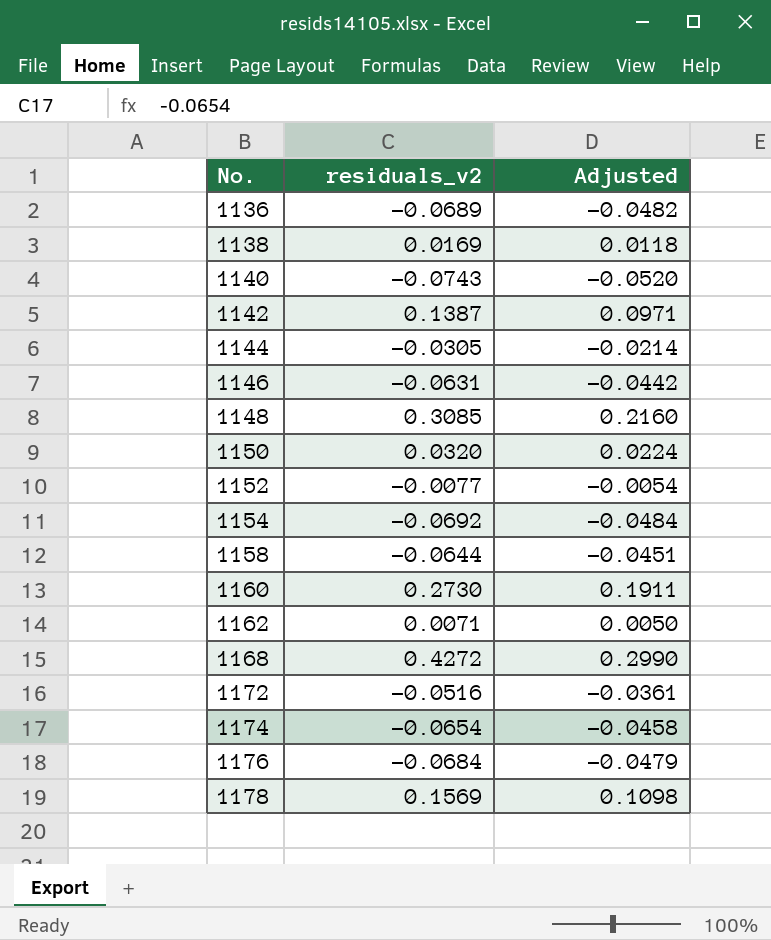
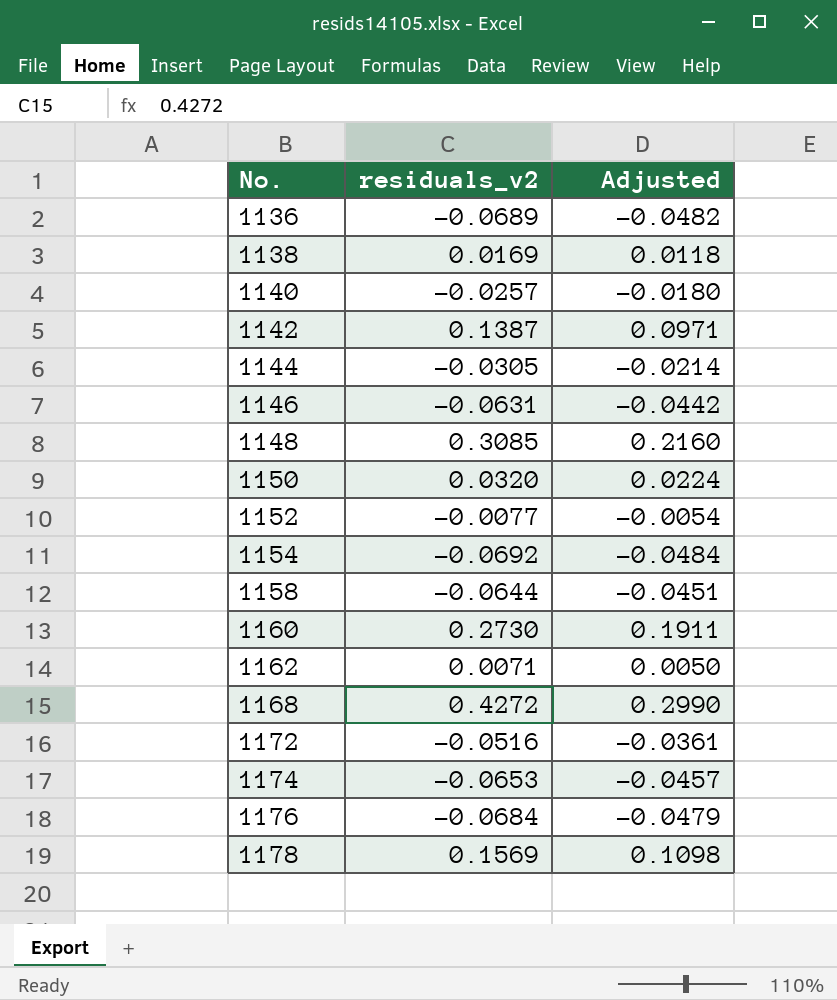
1140 | residuals_v2: -0.0743 -> -0.0257
1140 | Adjusted: -0.0520 -> -0.0180
1174 | residuals_v2: -0.0654 -> -0.0653
1174 | Adjusted: -0.0458 -> -0.0457

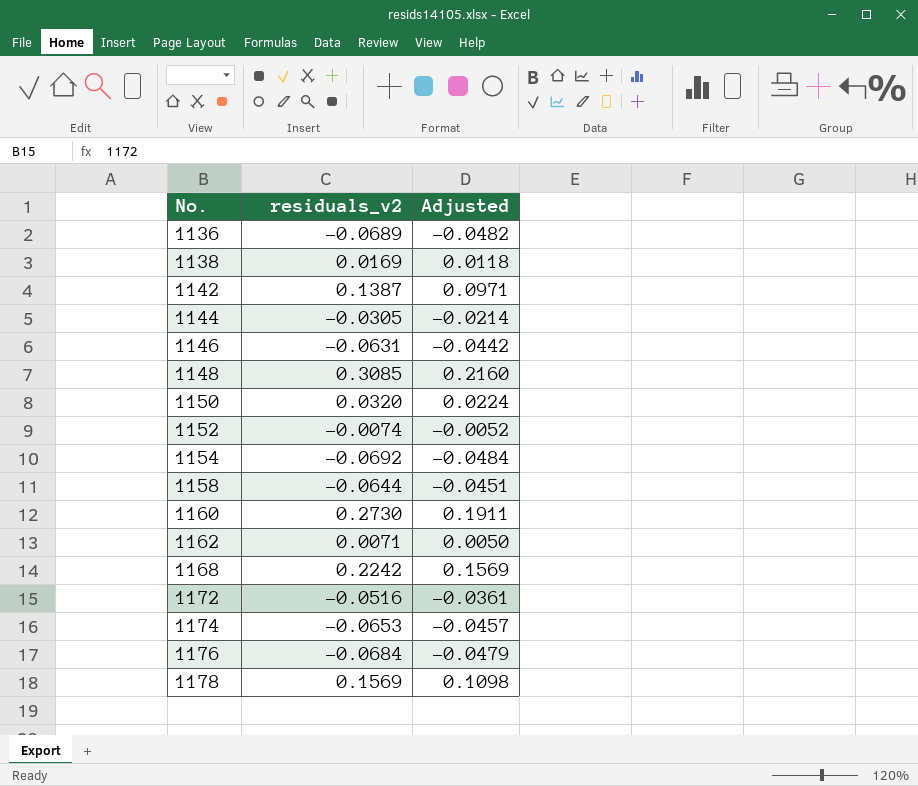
row 1140: -0.0257 | -0.0180 -> none
1152 | residuals_v2: -0.0077 -> -0.0074
1152 | Adjusted: -0.0054 -> -0.0052
1168 | residuals_v2: 0.4272 -> 0.2242
1168 | Adjusted: 0.2990 -> 0.1569

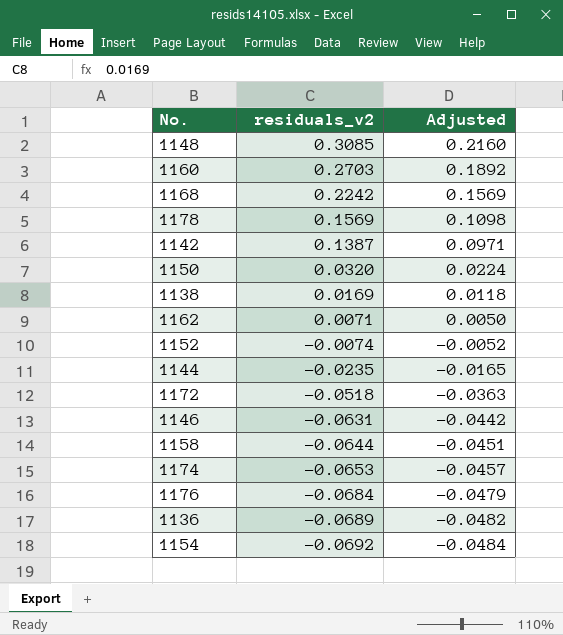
row order: No. ascending -> residuals_v2 descending
1160 | residuals_v2: 0.2730 -> 0.2703
1160 | Adjusted: 0.1911 -> 0.1892
1144 | residuals_v2: -0.0305 -> -0.0235
1144 | Adjusted: -0.0214 -> -0.0165
1172 | residuals_v2: -0.0516 -> -0.0518
1172 | Adjusted: -0.0361 -> -0.0363

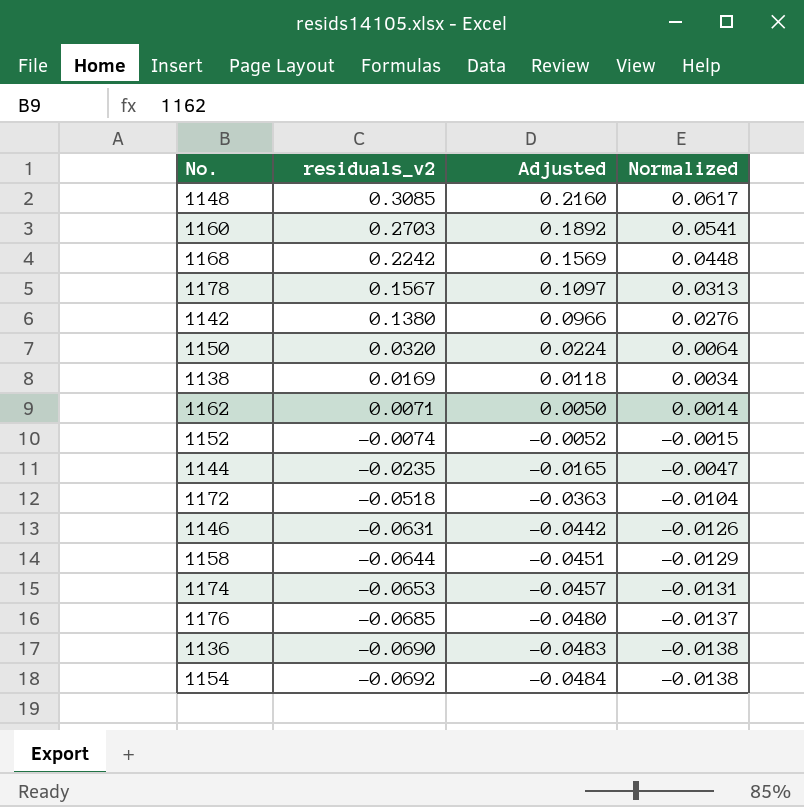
column Normalized | formula: none -> [residuals_v2] * 0.2
1178 | residuals_v2: 0.1569 -> 0.1567
1178 | Adjusted: 0.1098 -> 0.1097
1142 | residuals_v2: 0.1387 -> 0.1380
1142 | Adjusted: 0.0971 -> 0.0966
1176 | residuals_v2: -0.0684 -> -0.0685
1176 | Adjusted: -0.0479 -> -0.0480
1136 | residuals_v2: -0.0689 -> -0.0690
1136 | Adjusted: -0.0482 -> -0.0483

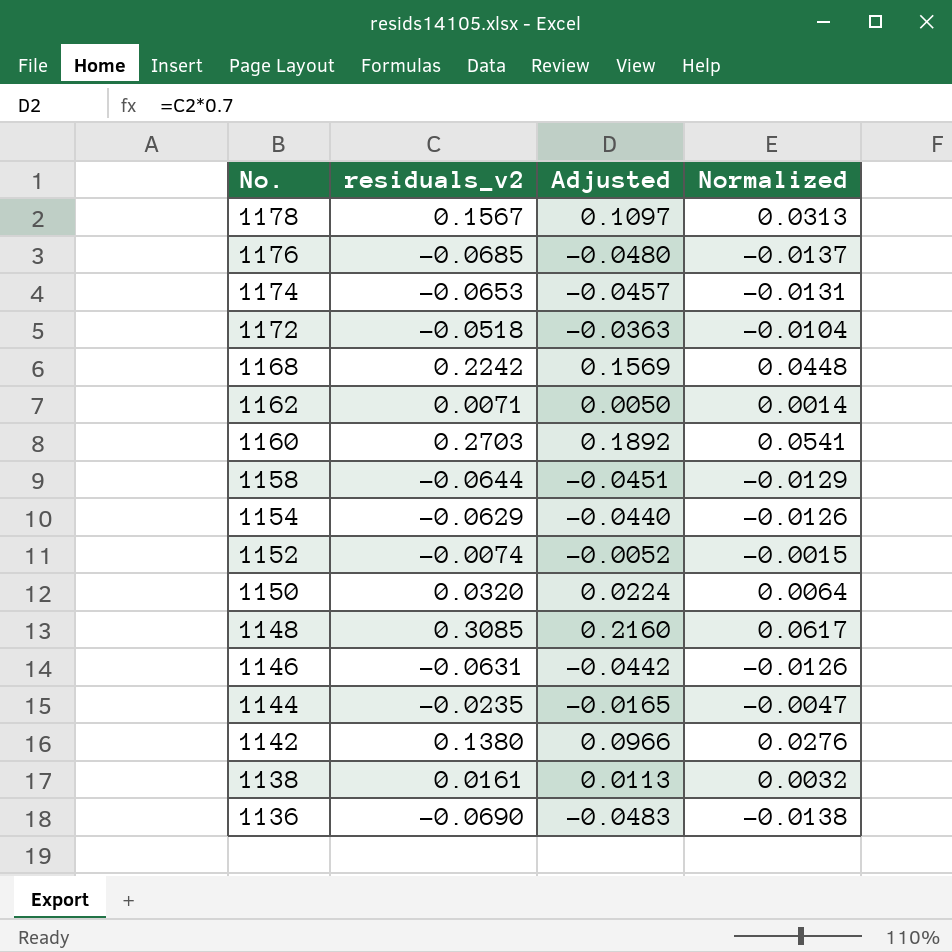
row order: residuals_v2 descending -> No. descending
1154 | residuals_v2: -0.0692 -> -0.0629
1154 | Adjusted: -0.0484 -> -0.0440
1154 | Normalized: -0.0138 -> -0.0126
1138 | residuals_v2: 0.0169 -> 0.0161
1138 | Adjusted: 0.0118 -> 0.0113
1138 | Normalized: 0.0034 -> 0.0032

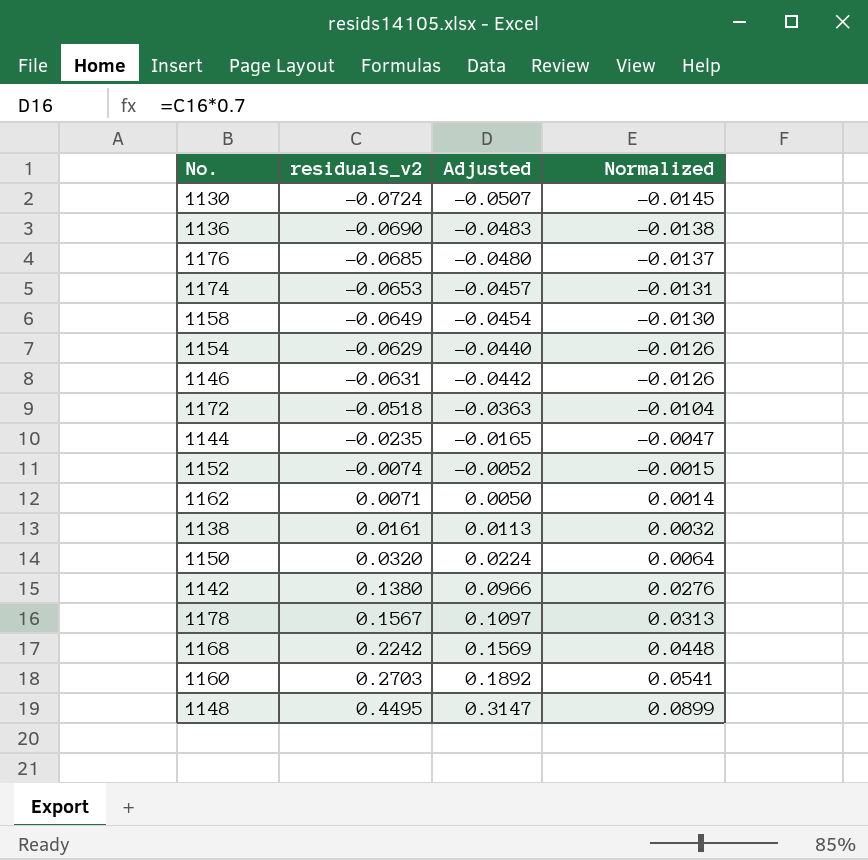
row order: No. descending -> Normalized ascending
row 1130: none -> -0.0724 | -0.0507 | -0.0145
1158 | residuals_v2: -0.0644 -> -0.0649
1158 | Adjusted: -0.0451 -> -0.0454
1158 | Normalized: -0.0129 -> -0.0130
1148 | residuals_v2: 0.3085 -> 0.4495
1148 | Adjusted: 0.2160 -> 0.3147
1148 | Normalized: 0.0617 -> 0.0899

